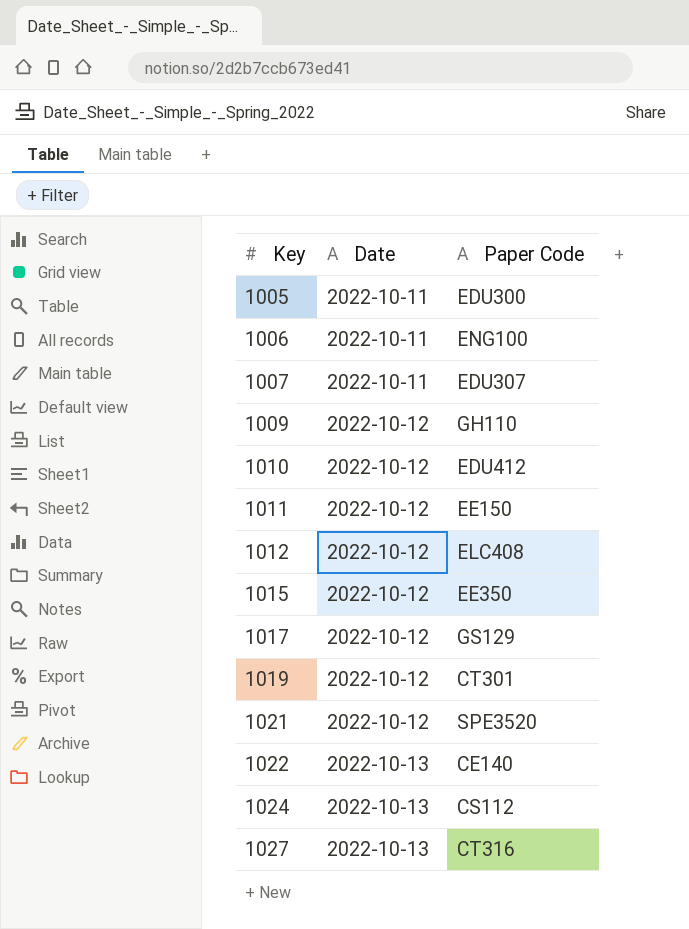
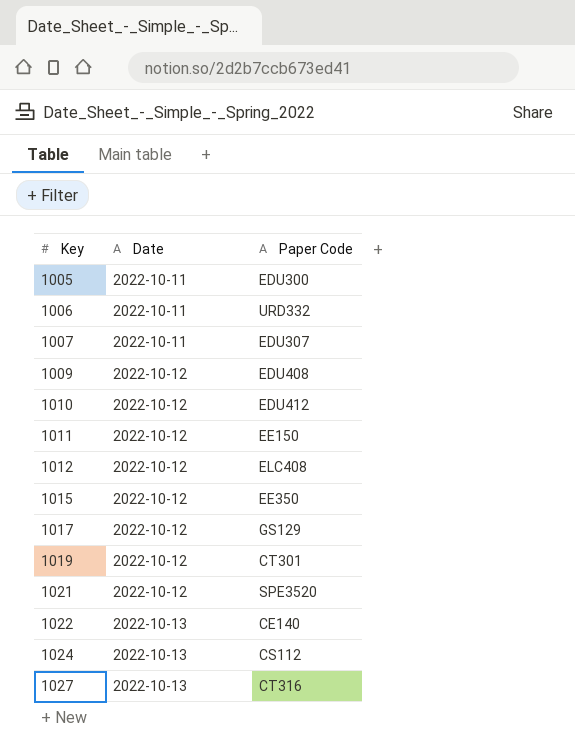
1006 | Paper Code: ENG100 -> URD332
1009 | Paper Code: GH110 -> EDU408

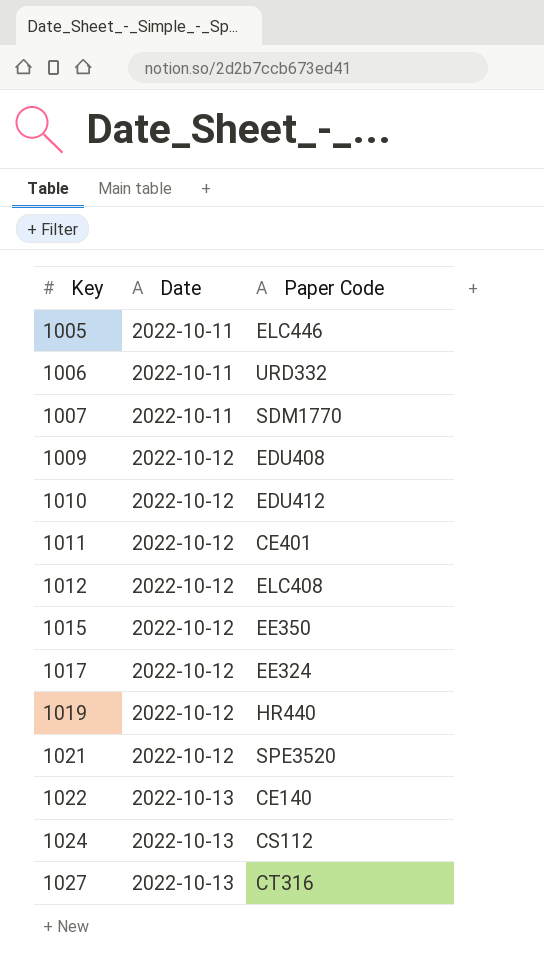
1005 | Paper Code: EDU300 -> ELC446
1007 | Paper Code: EDU307 -> SDM1770
1011 | Paper Code: EE150 -> CE401
1017 | Paper Code: GS129 -> EE324
1019 | Paper Code: CT301 -> HR440

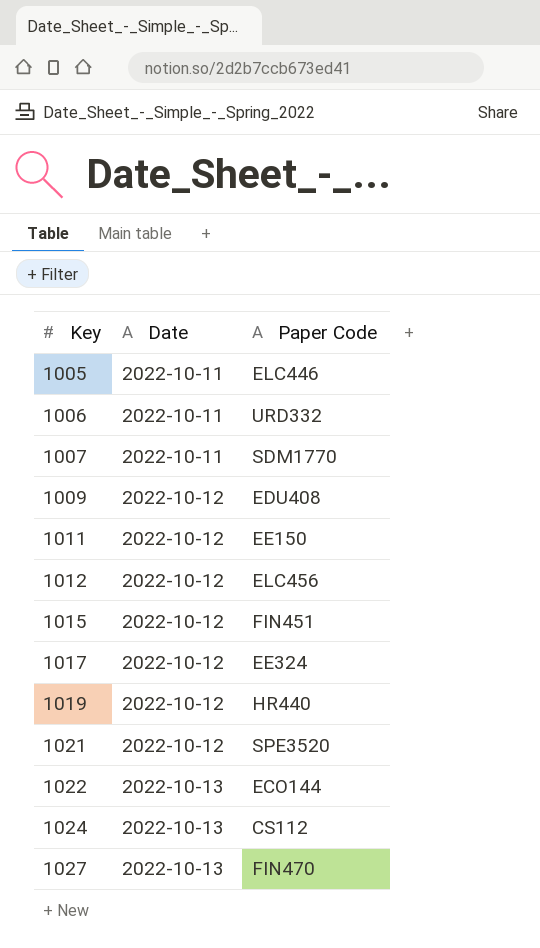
row 1010: 2022-10-12 | EDU412 -> none
1011 | Paper Code: CE401 -> EE150
1012 | Paper Code: ELC408 -> ELC456
1015 | Paper Code: EE350 -> FIN451
1022 | Paper Code: CE140 -> ECO144
1027 | Paper Code: CT316 -> FIN470

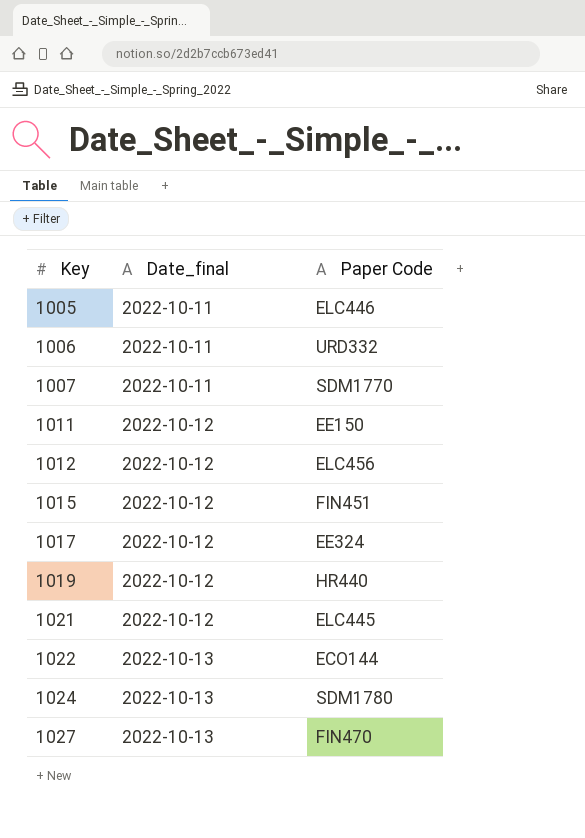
column name: Date -> Date_final
row 1009: 2022-10-12 | EDU408 -> none
1021 | Paper Code: SPE3520 -> ELC445
1024 | Paper Code: CS112 -> SDM1780

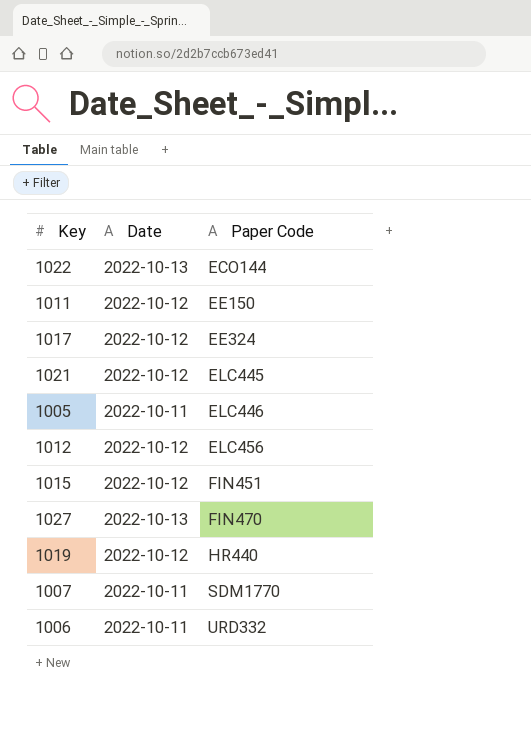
row order: Key ascending -> Paper Code ascending
column name: Date_final -> Date
row 1024: 2022-10-13 | SDM1780 -> none

